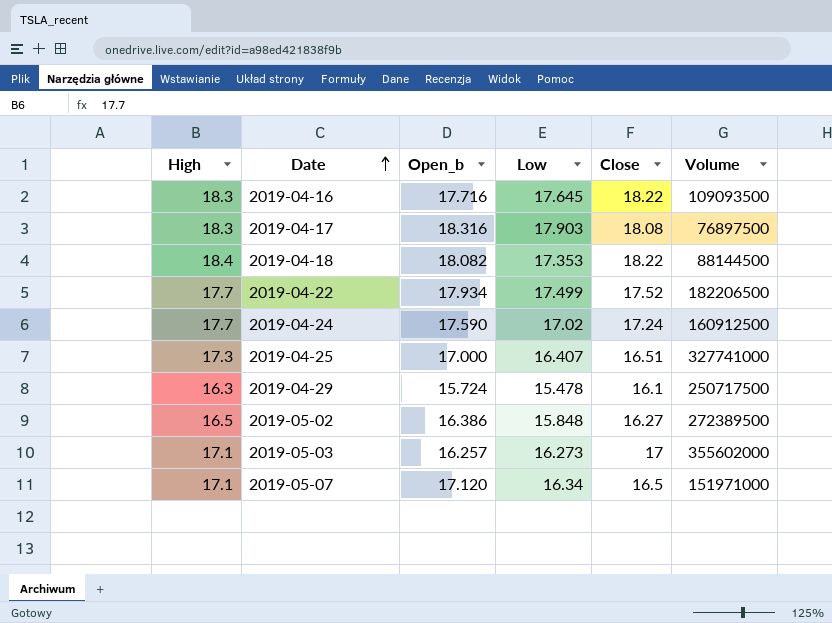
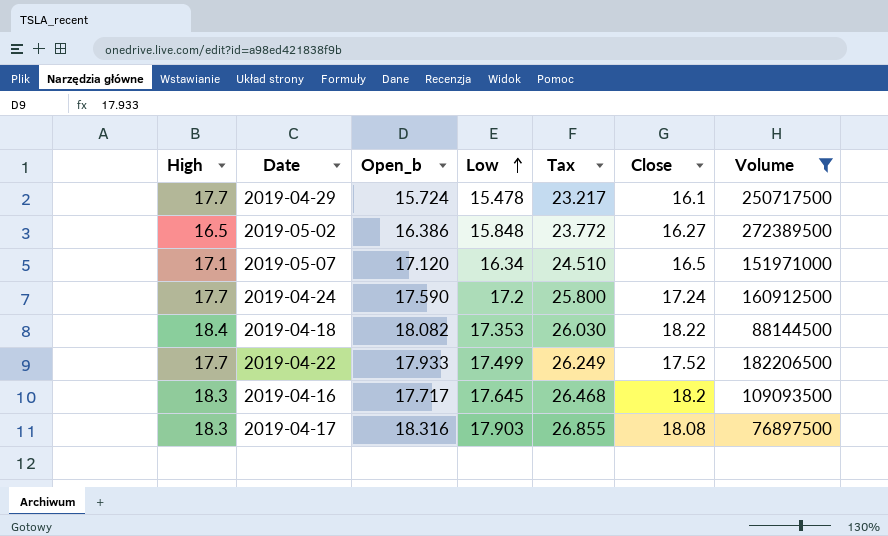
filter: none -> Volume <= 272389500
row order: Date ascending -> Low ascending
column Tax | formula: none -> [Low] * 1.5
2019-04-29 | High: 16.3 -> 17.7
2019-04-24 | Low: 17.02 -> 17.2
2019-04-22 | Open_b: 17.934 -> 17.933
2019-04-16 | Open_b: 17.716 -> 17.717
2019-04-16 | Close: 18.22 -> 18.2

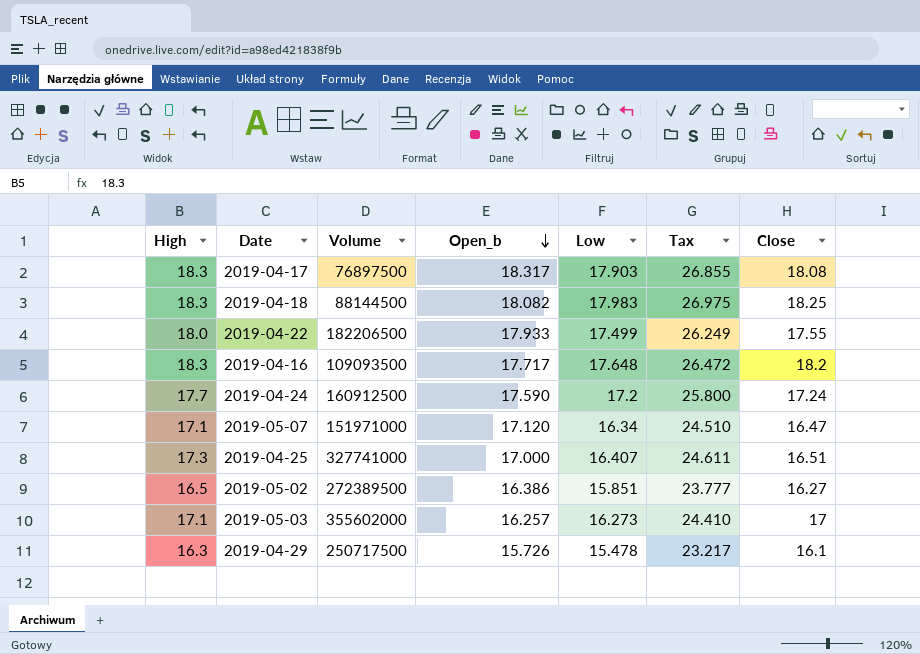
filter: Volume <= 272389500 -> none
row order: Low ascending -> Open_b descending
column Volume | position: 7 -> 3
2019-04-17 | Open_b: 18.316 -> 18.317
2019-04-18 | High: 18.4 -> 18.3
2019-04-18 | Low: 17.353 -> 17.983
2019-04-18 | Tax: 26.030 -> 26.975
2019-04-18 | Close: 18.22 -> 18.25
2019-04-22 | High: 17.7 -> 18.0
2019-04-22 | Close: 17.52 -> 17.55
2019-04-16 | Low: 17.645 -> 17.648
2019-04-16 | Tax: 26.468 -> 26.472
2019-05-07 | Close: 16.5 -> 16.47
2019-05-02 | Low: 15.848 -> 15.851
2019-05-02 | Tax: 23.772 -> 23.777
2019-04-29 | High: 17.7 -> 16.3
2019-04-29 | Open_b: 15.724 -> 15.726

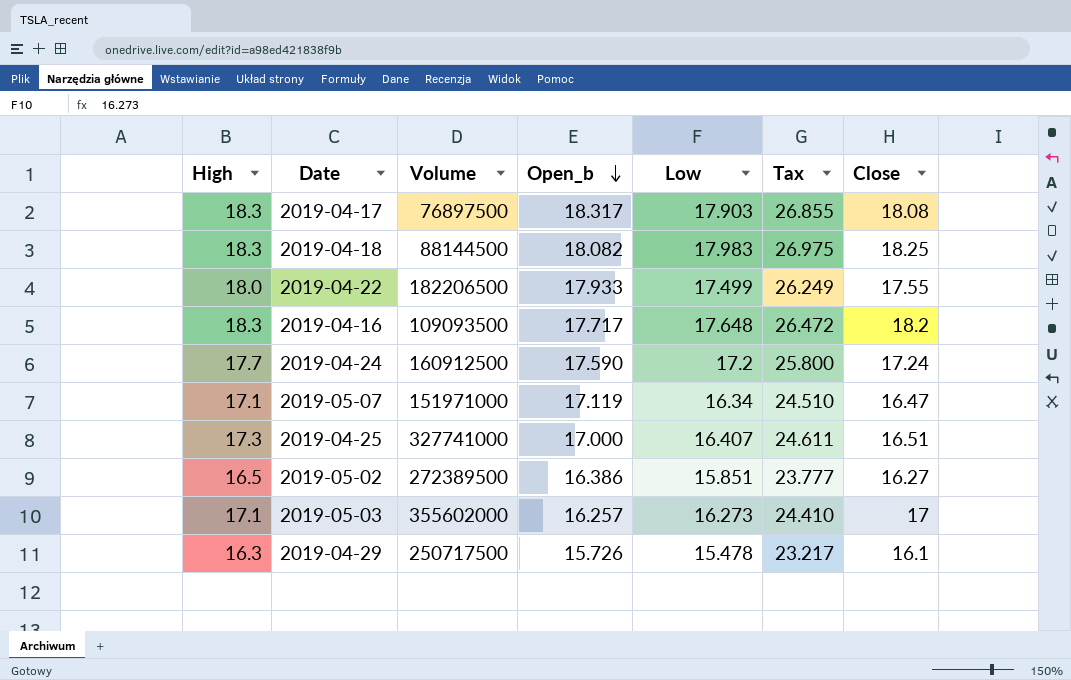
2019-05-07 | Open_b: 17.120 -> 17.119

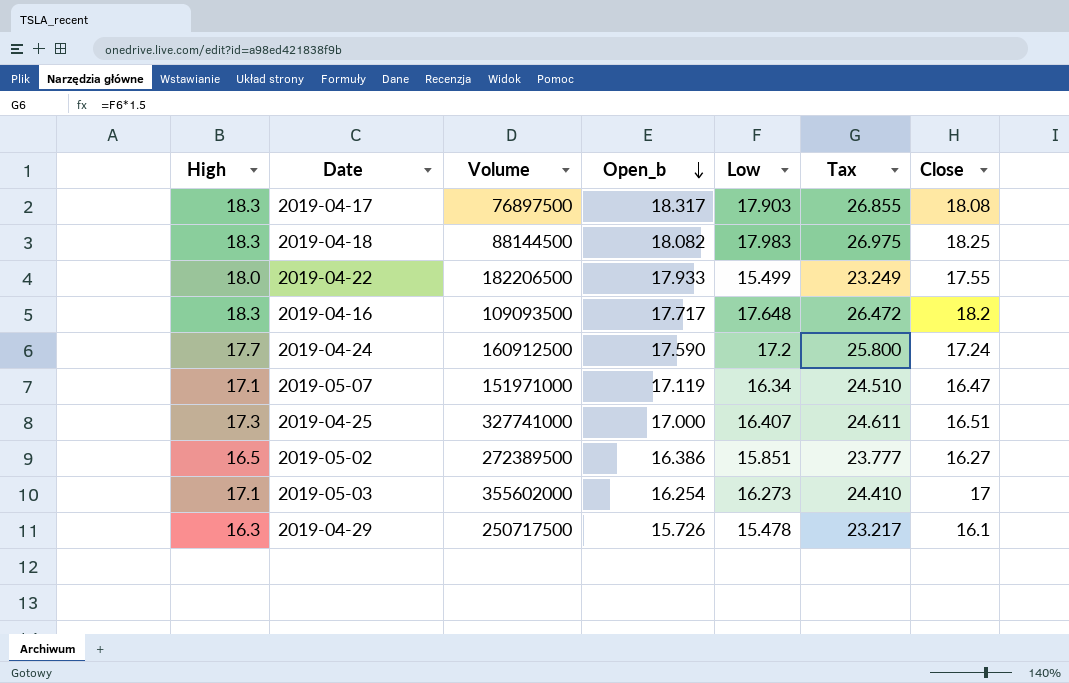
2019-04-22 | Low: 17.499 -> 15.499
2019-04-22 | Tax: 26.249 -> 23.249
2019-05-03 | Open_b: 16.257 -> 16.254

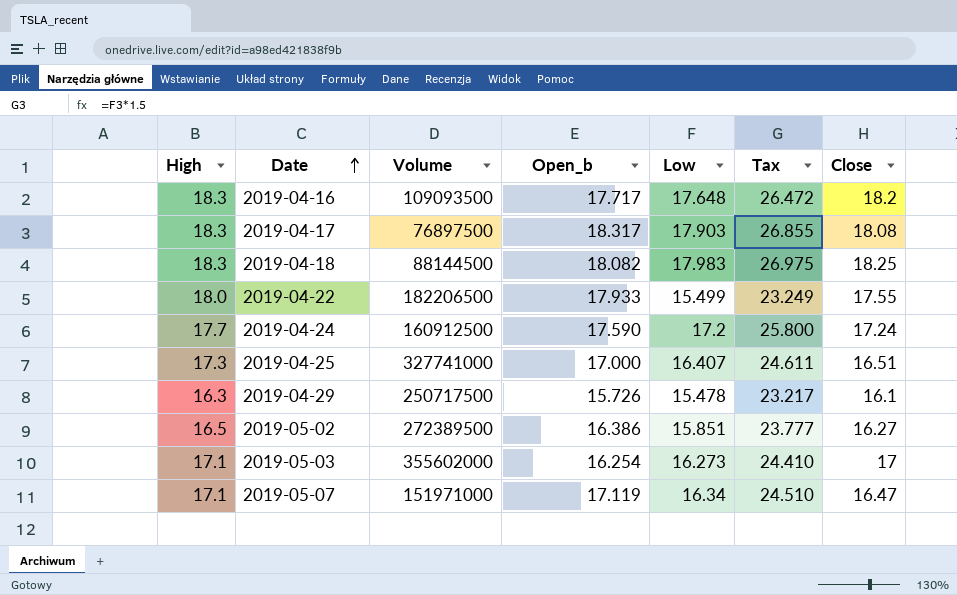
row order: Open_b descending -> Date ascending

